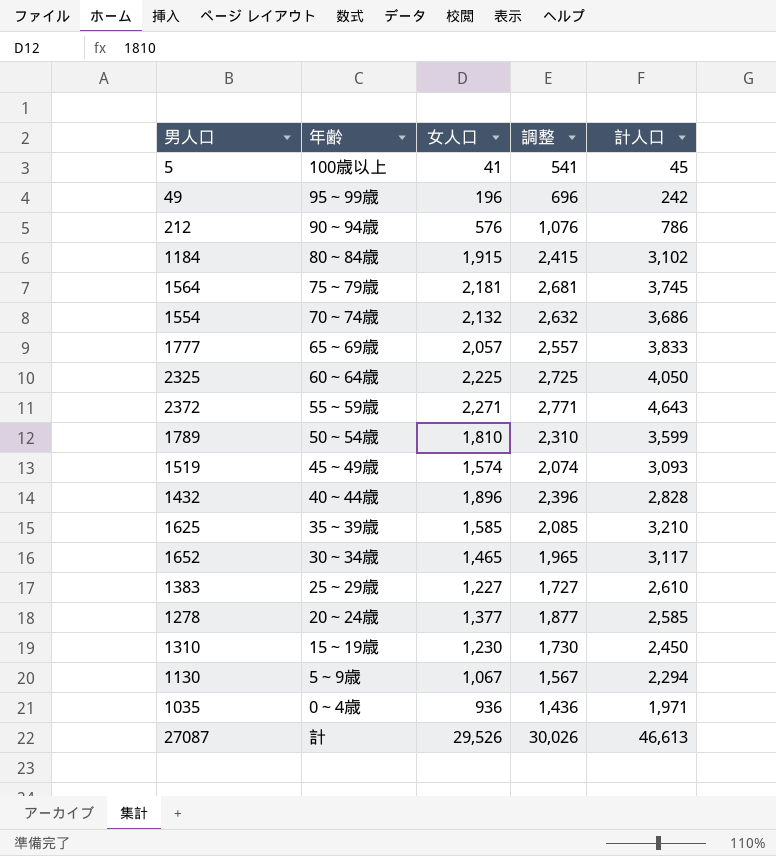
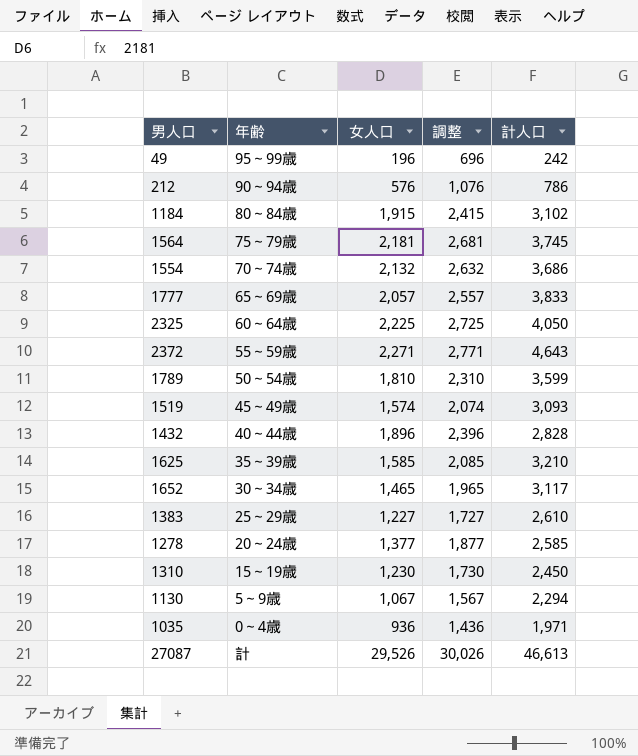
row 5: 100歳以上 | 41 | 541 | 45 -> none

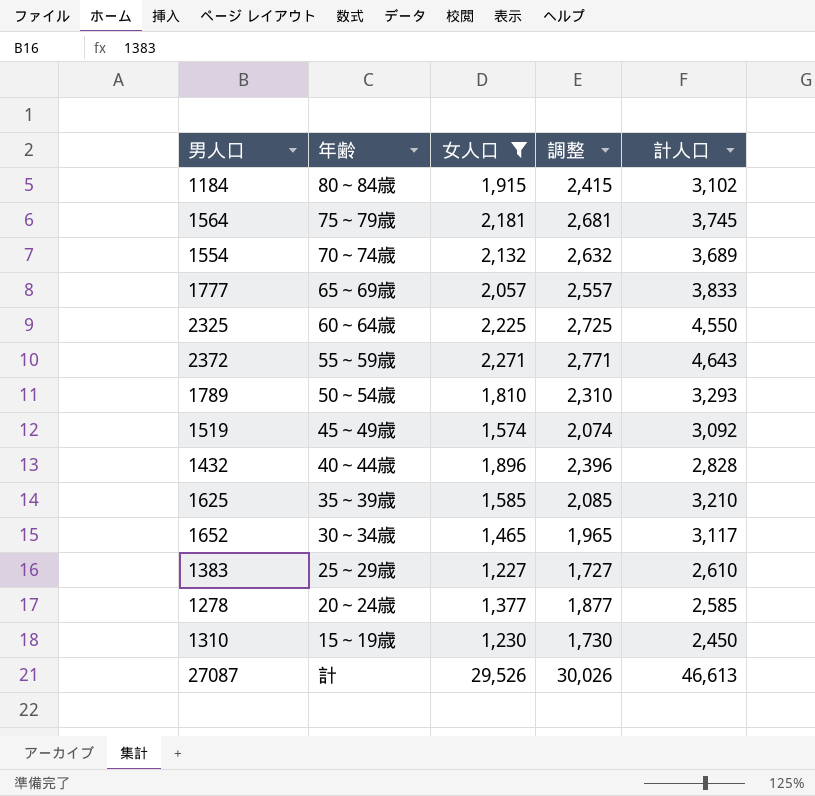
filter: none -> 女人口 >= 1,227
1554 | 計人口: 3,686 -> 3,689
2325 | 計人口: 4,050 -> 4,550
1789 | 計人口: 3,599 -> 3,293
1519 | 計人口: 3,093 -> 3,092

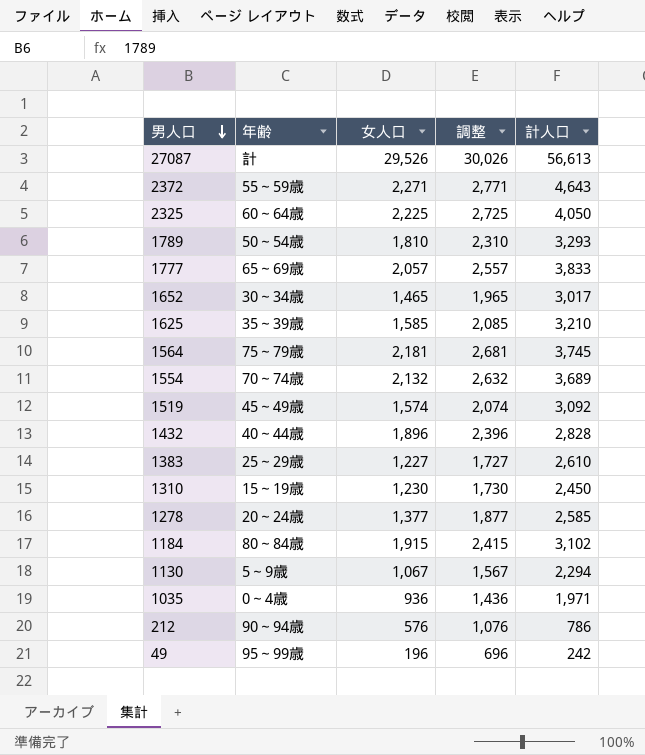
filter: 女人口 >= 1,227 -> none
row order: none -> 男人口 descending
27087 | 計人口: 46,613 -> 56,613
2325 | 計人口: 4,550 -> 4,050
1652 | 計人口: 3,117 -> 3,017

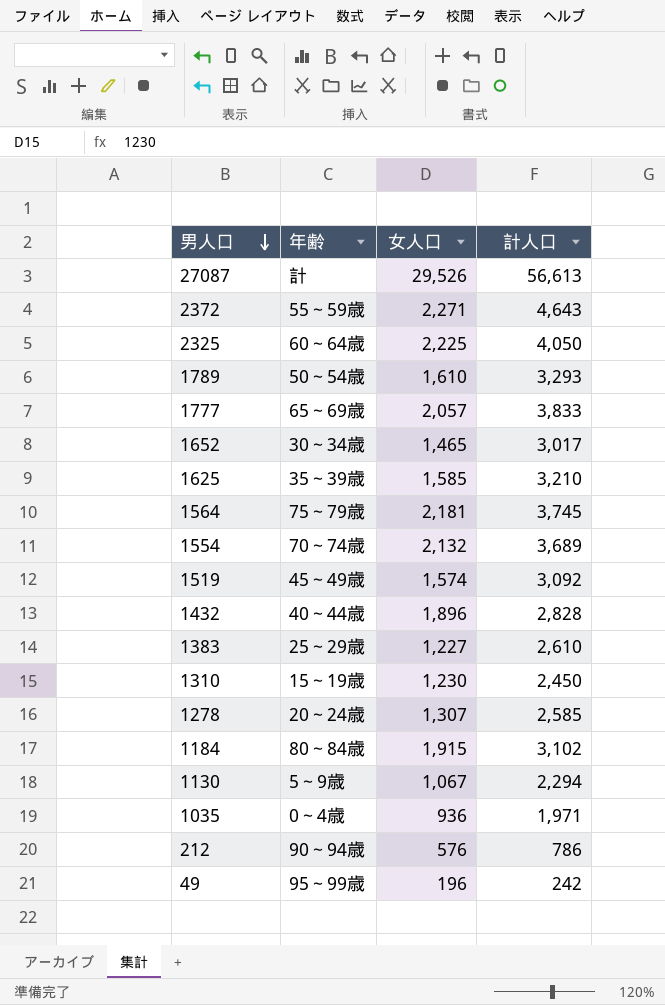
column 調整 | formula: [女人口] + 500 -> none
1789 | 女人口: 1,810 -> 1,610
1278 | 女人口: 1,377 -> 1,307

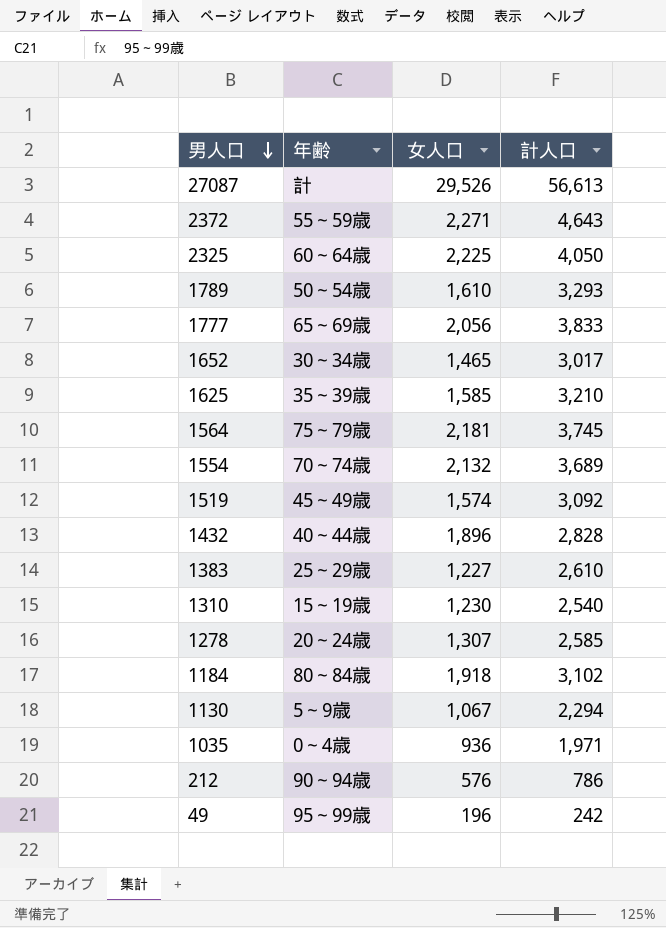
1777 | 女人口: 2,057 -> 2,056
1310 | 計人口: 2,450 -> 2,540
1184 | 女人口: 1,915 -> 1,918

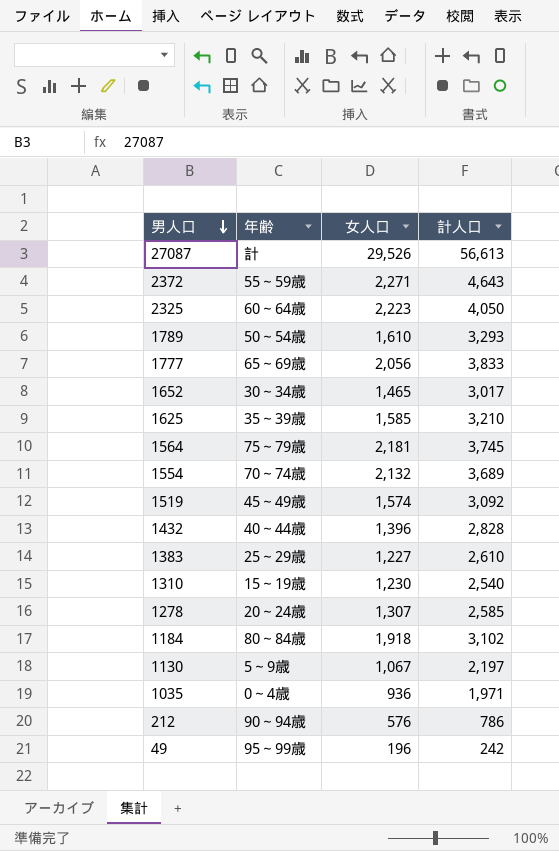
2325 | 女人口: 2,225 -> 2,223
1432 | 女人口: 1,896 -> 1,396
1130 | 計人口: 2,294 -> 2,197

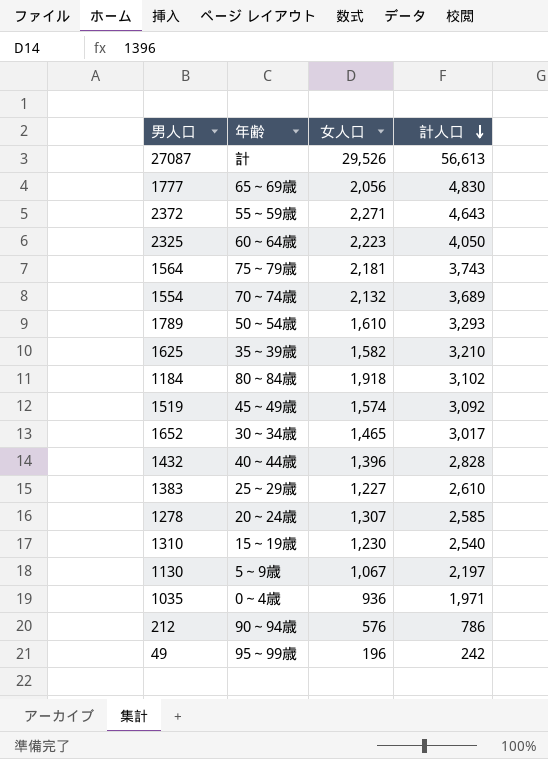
row order: 男人口 descending -> 計人口 descending
1777 | 計人口: 3,833 -> 4,830
1564 | 計人口: 3,745 -> 3,743
1625 | 女人口: 1,585 -> 1,582

